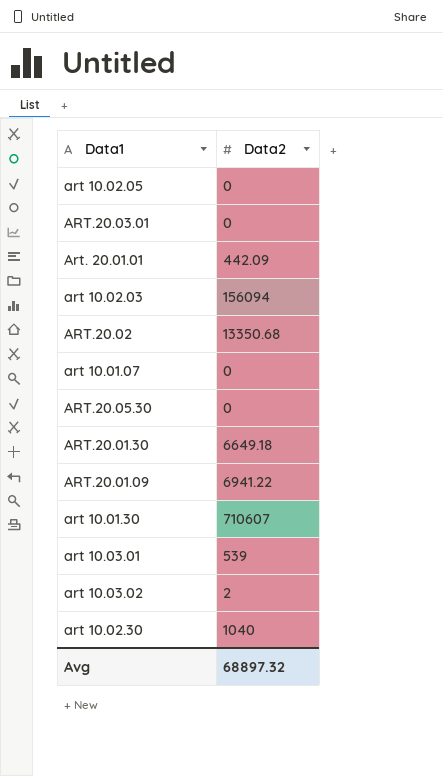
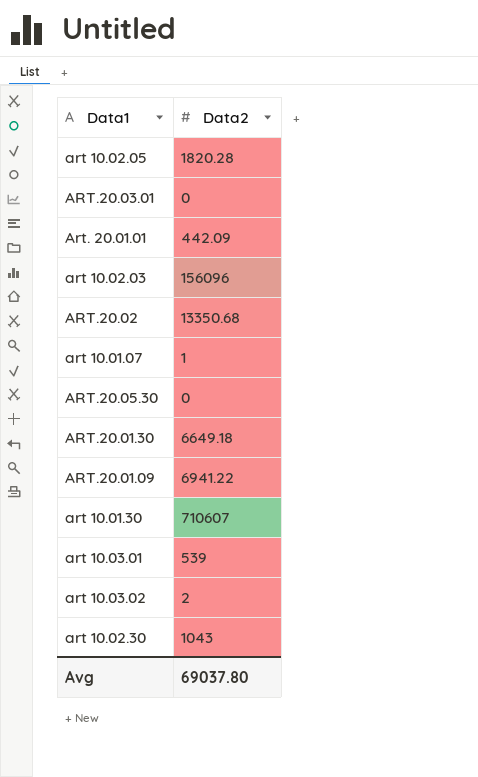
art 10.02.05 | Data2: 0 -> 1820.28
art 10.02.03 | Data2: 156094 -> 156096
art 10.01.07 | Data2: 0 -> 1
art 10.02.30 | Data2: 1040 -> 1043
Avg | Data2: 68897.32 -> 69037.80

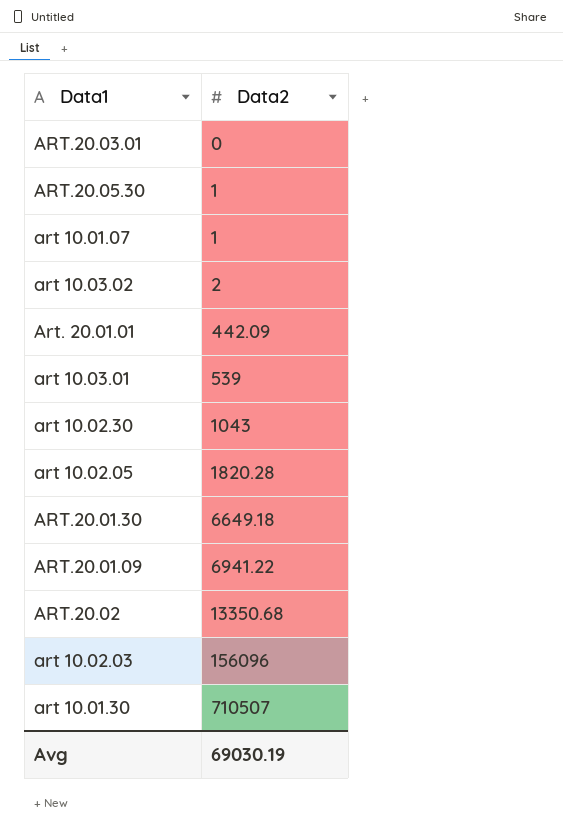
row order: none -> Data2 ascending
ART.20.05.30 | Data2: 0 -> 1
art 10.01.30 | Data2: 710607 -> 710507
Avg | Data2: 69037.80 -> 69030.19

